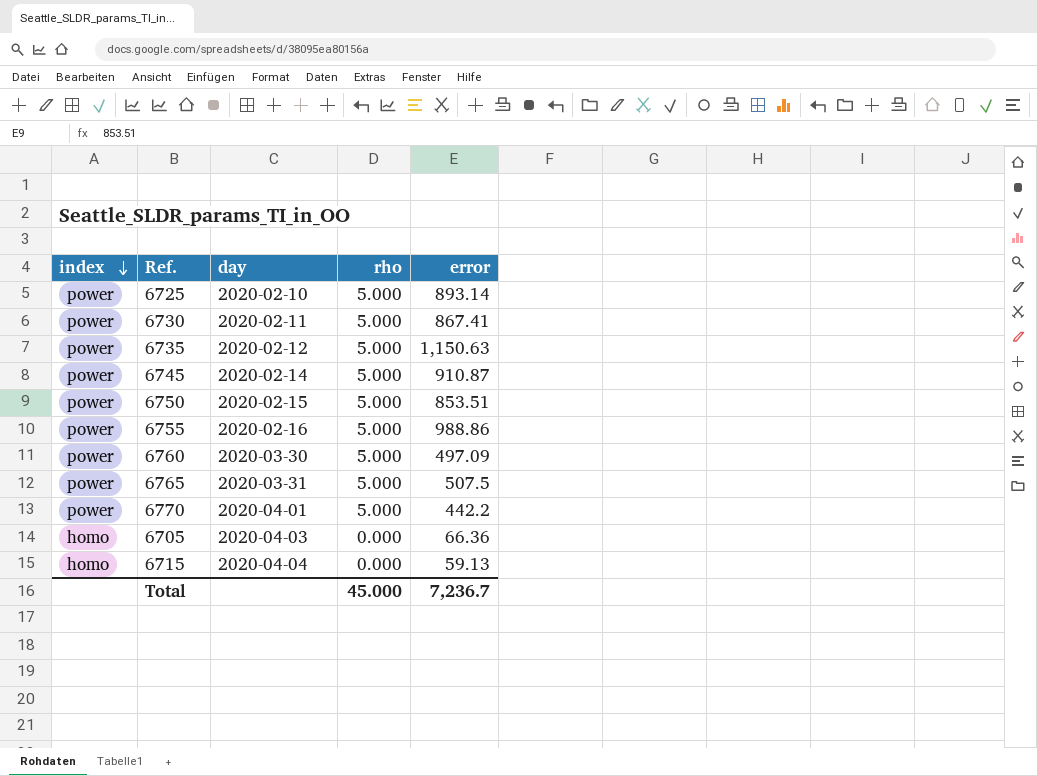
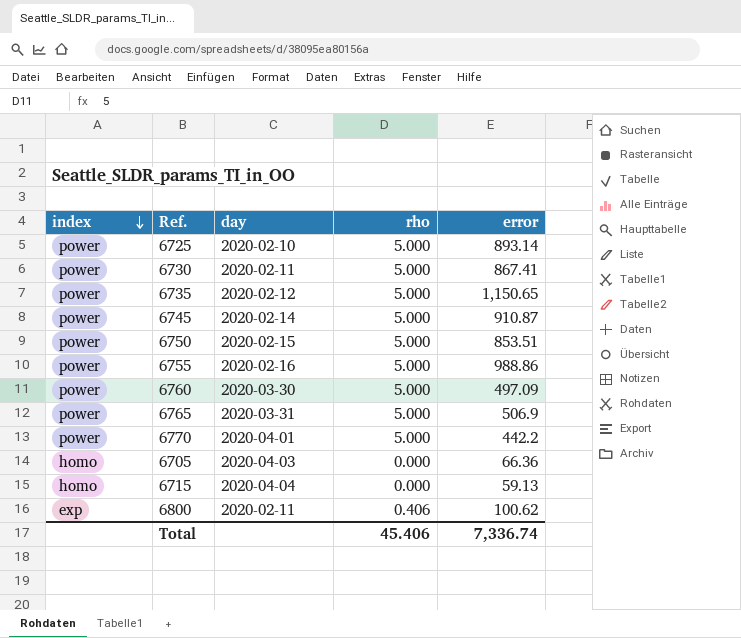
6735 | error: 1,150.63 -> 1,150.65
6765 | error: 507.5 -> 506.9
row 6800: none -> exp | 2020-02-11 | 0.406 | 100.62
Total | rho: 45.000 -> 45.406
Total | error: 7,236.7 -> 7,336.74

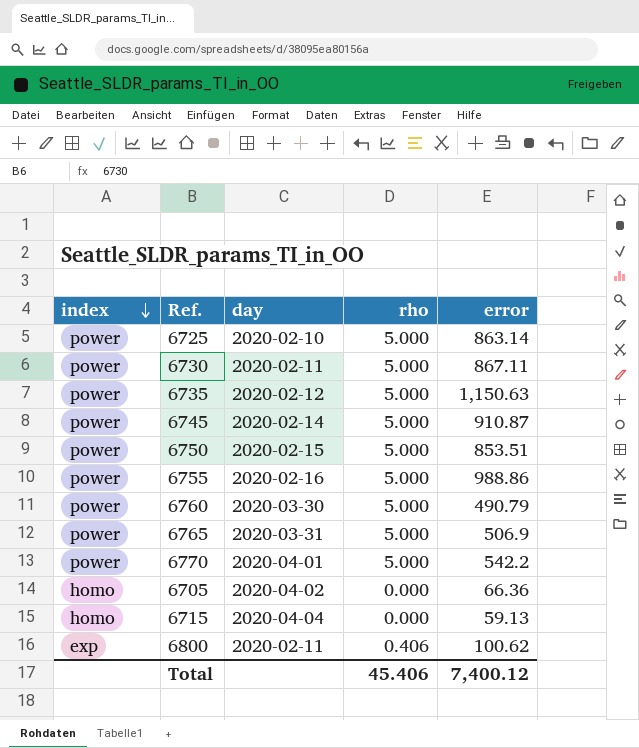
6725 | error: 893.14 -> 863.14
6730 | error: 867.41 -> 867.11
6735 | error: 1,150.65 -> 1,150.63
6760 | error: 497.09 -> 490.79
6770 | error: 442.2 -> 542.2
6705 | day: 2020-04-03 -> 2020-04-02
Total | error: 7,336.74 -> 7,400.12

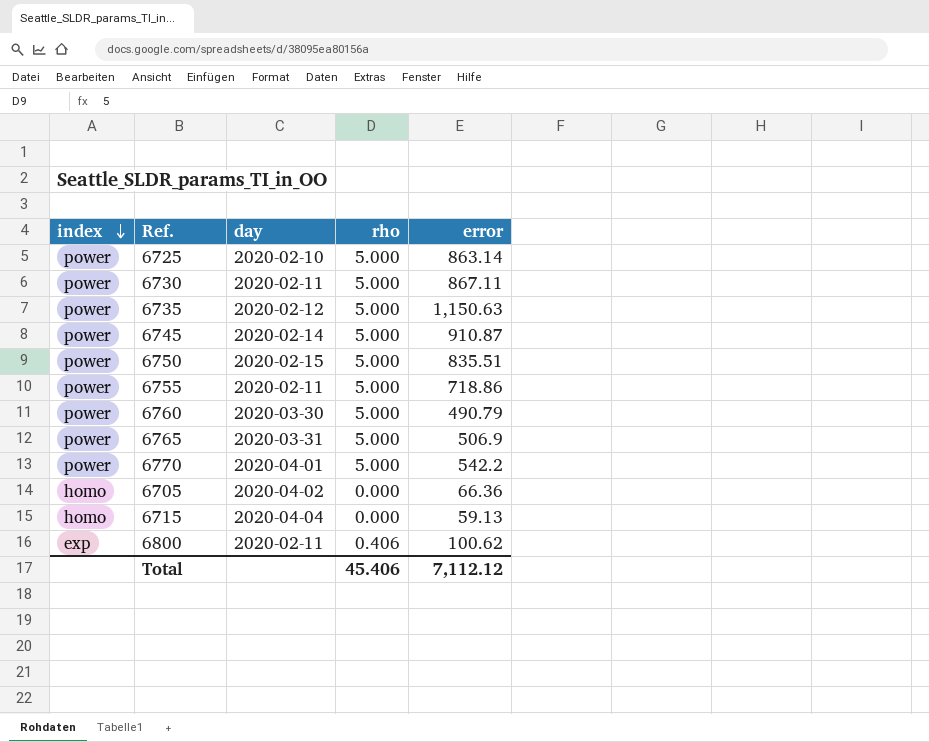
6750 | error: 853.51 -> 835.51
6755 | day: 2020-02-16 -> 2020-02-11
6755 | error: 988.86 -> 718.86
Total | error: 7,400.12 -> 7,112.12

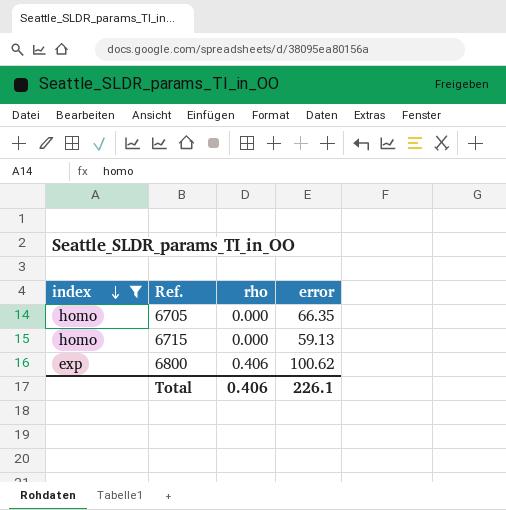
filter: none -> index != power
column day | position: 3 -> none
6705 | error: 66.36 -> 66.35
Total | rho: 45.406 -> 0.406
Total | error: 7,112.12 -> 226.1

